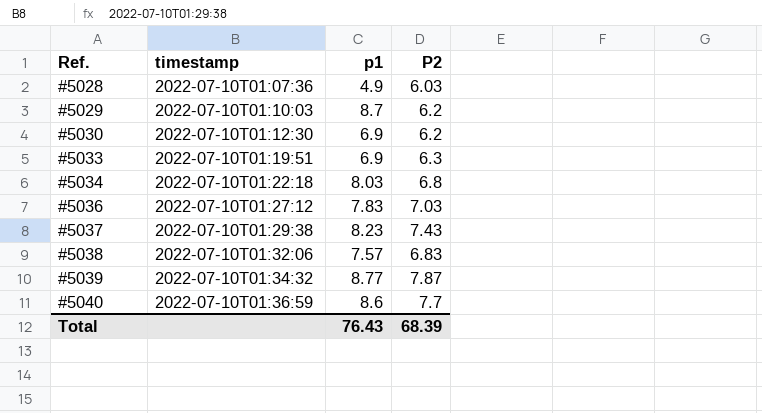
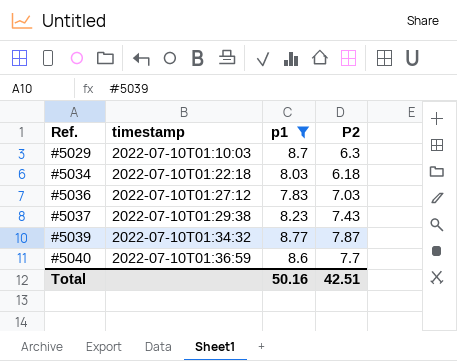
filter: none -> p1 >= 7.83
#5029 | P2: 6.2 -> 6.3
#5034 | P2: 6.8 -> 6.18
Total | p1: 76.43 -> 50.16
Total | P2: 68.39 -> 42.51

